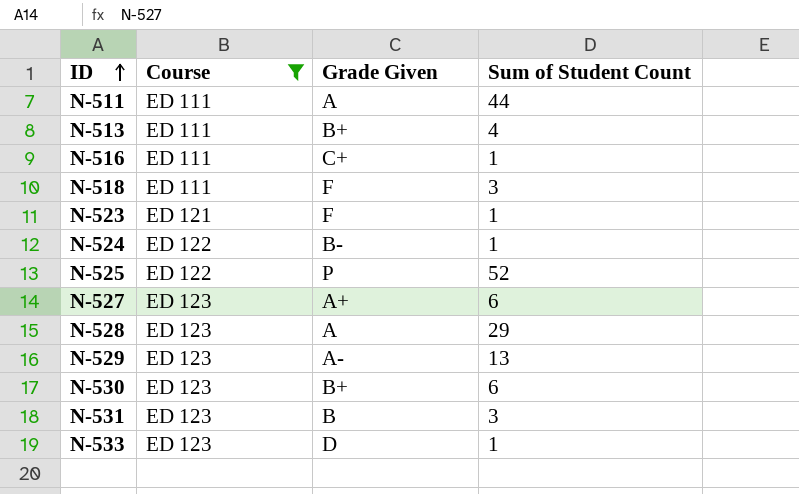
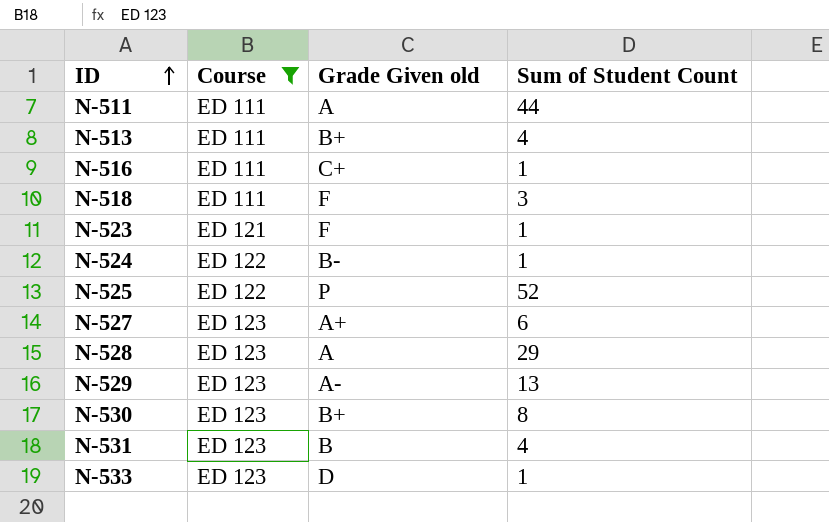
column name: Grade Given -> Grade Given old
N-530 | Sum of Student Count: 6 -> 8
N-531 | Sum of Student Count: 3 -> 4

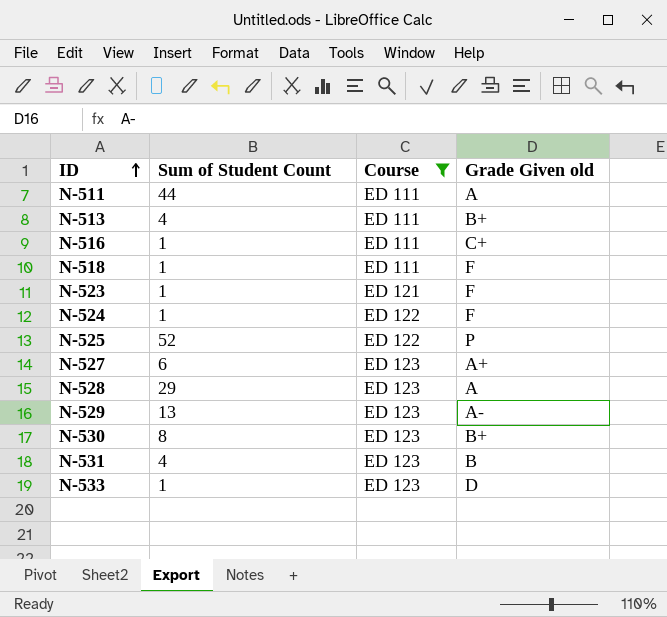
column Sum of Student Count | position: 4 -> 2
N-518 | Sum of Student Count: 3 -> 1
N-524 | Grade Given old: B- -> F

